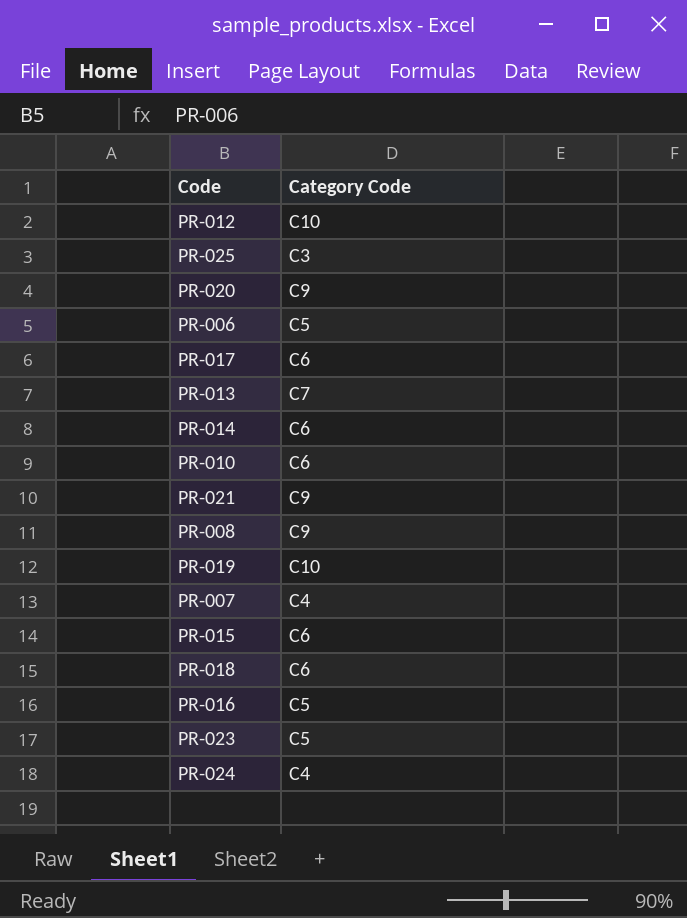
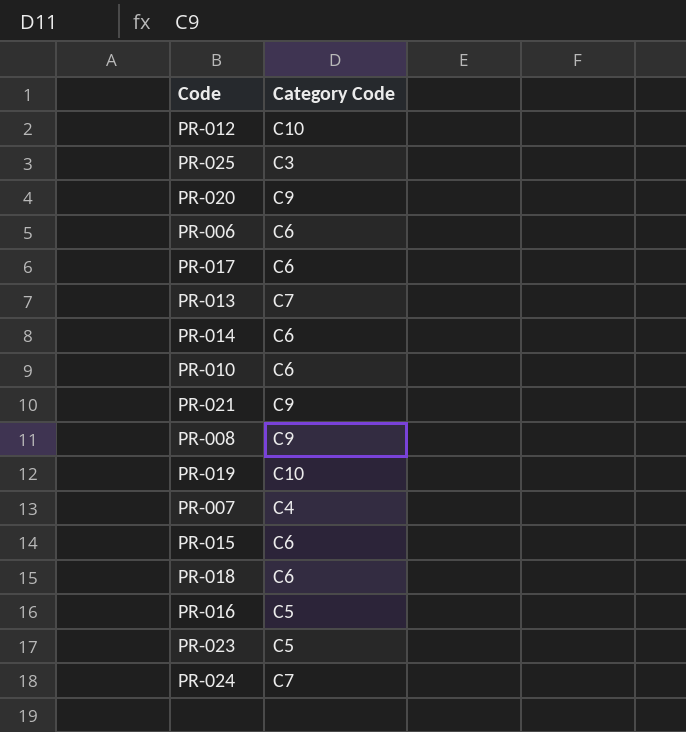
PR-006 | Category Code: C5 -> C6
PR-024 | Category Code: C4 -> C7

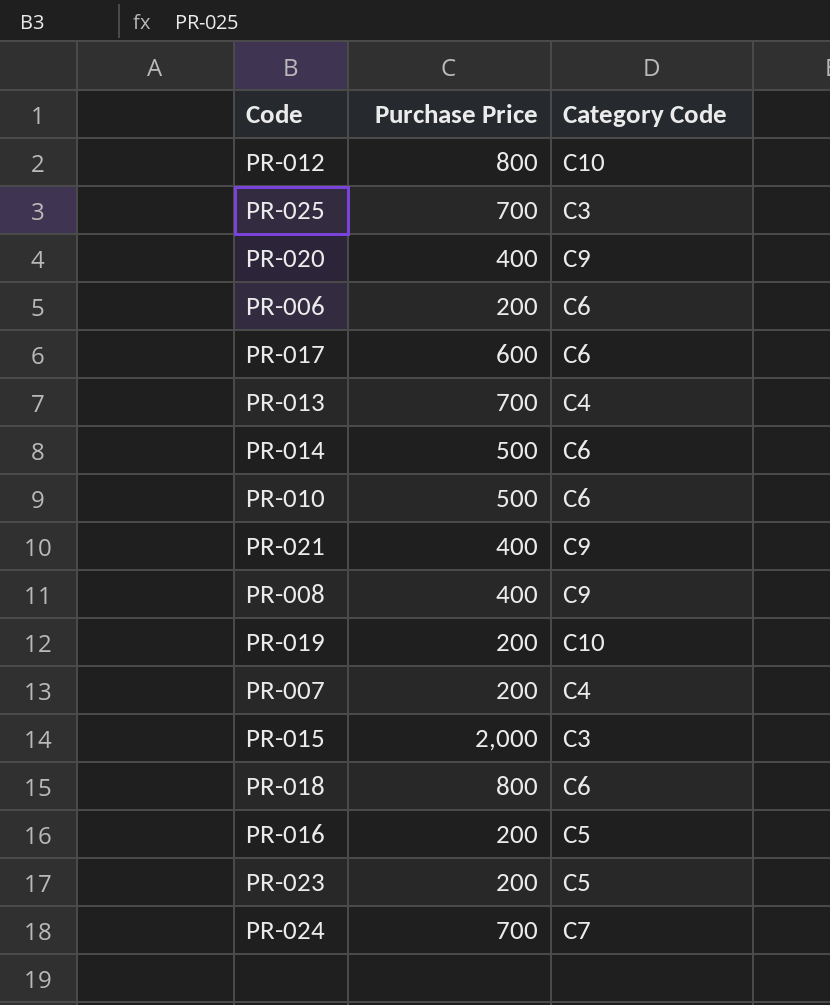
column Purchase Price | position: none -> 2
PR-013 | Category Code: C7 -> C4
PR-015 | Category Code: C6 -> C3

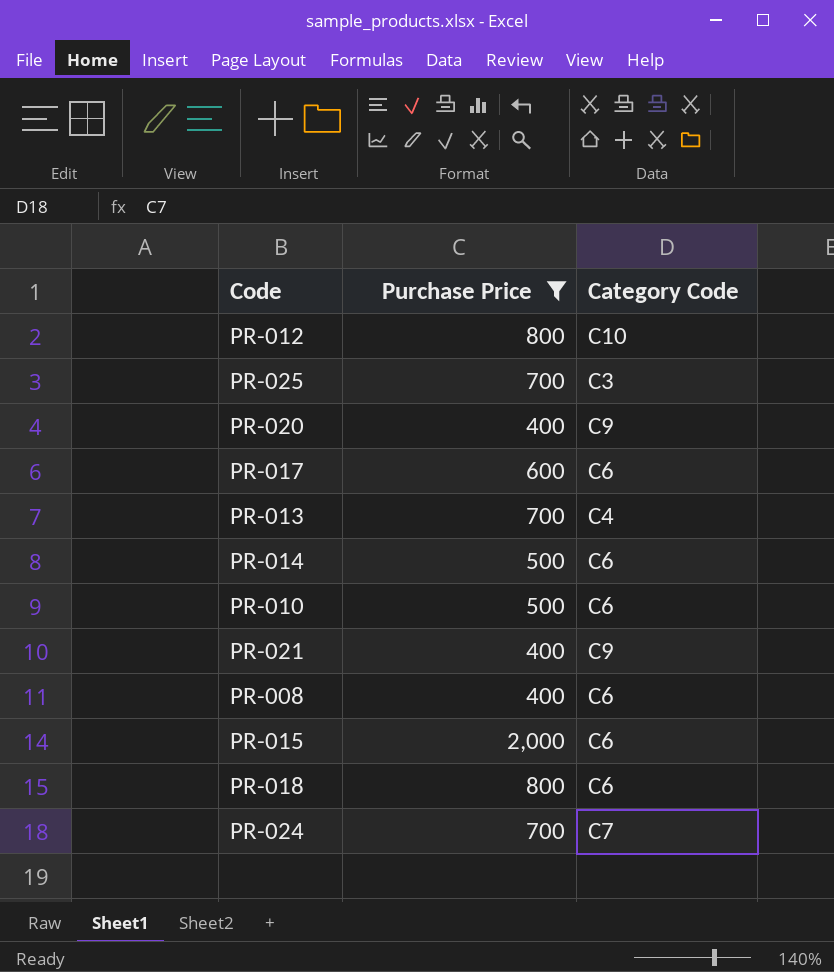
filter: none -> Purchase Price != 200
PR-008 | Category Code: C9 -> C6
PR-015 | Category Code: C3 -> C6

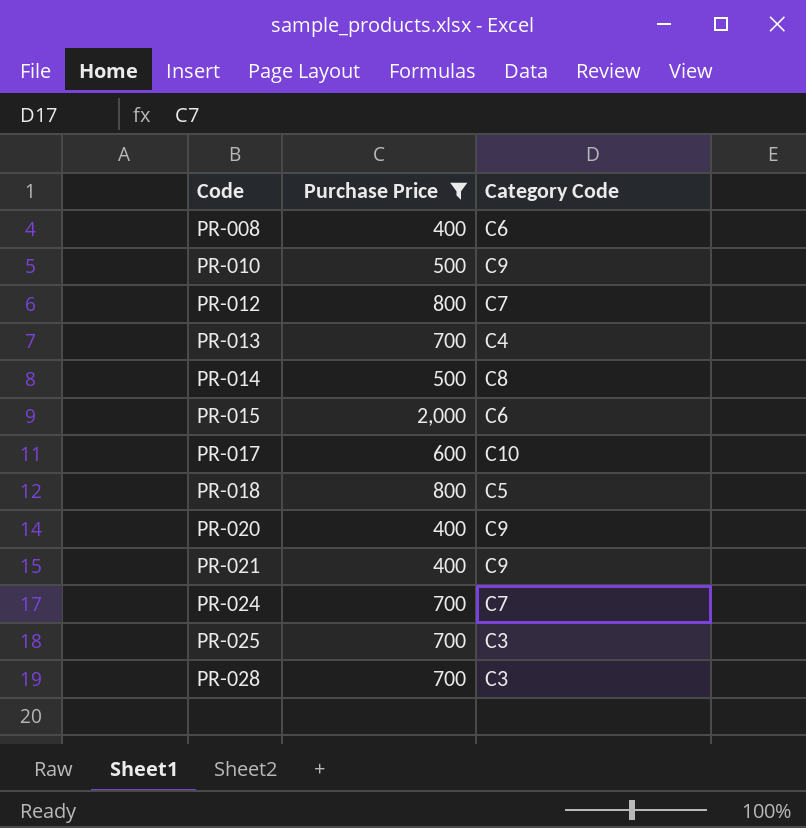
row order: none -> Code ascending
PR-010 | Category Code: C6 -> C9
PR-012 | Category Code: C10 -> C7
PR-014 | Category Code: C6 -> C8
PR-017 | Category Code: C6 -> C10
PR-018 | Category Code: C6 -> C5
row PR-028: none -> 700 | C3

